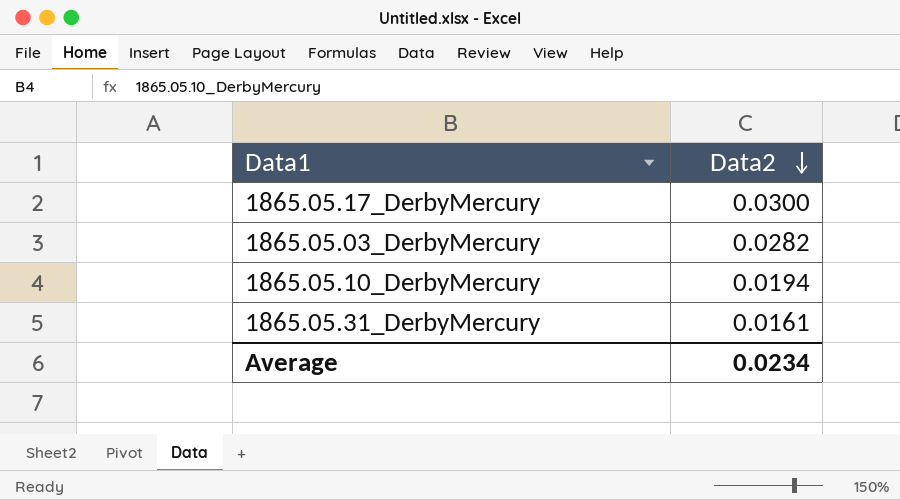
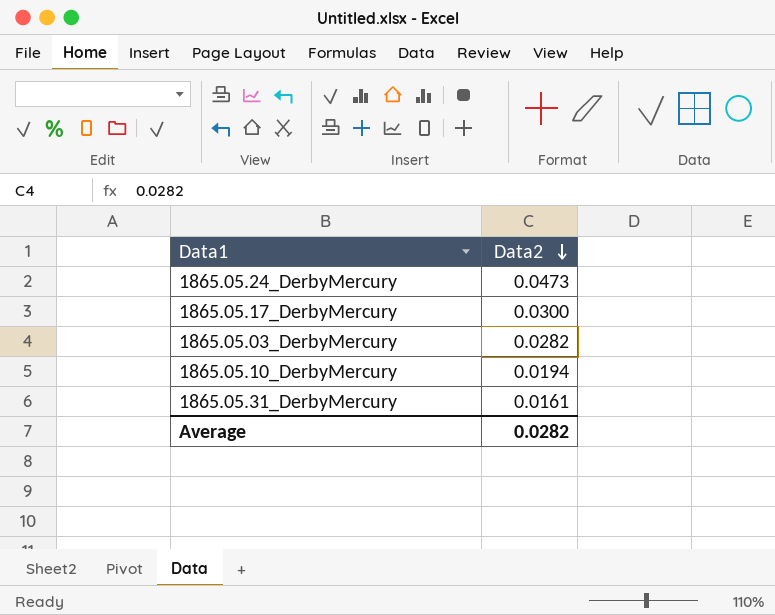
row 1865.05.24_DerbyMercury: none -> 0.0473
Average | Data2: 0.0234 -> 0.0282

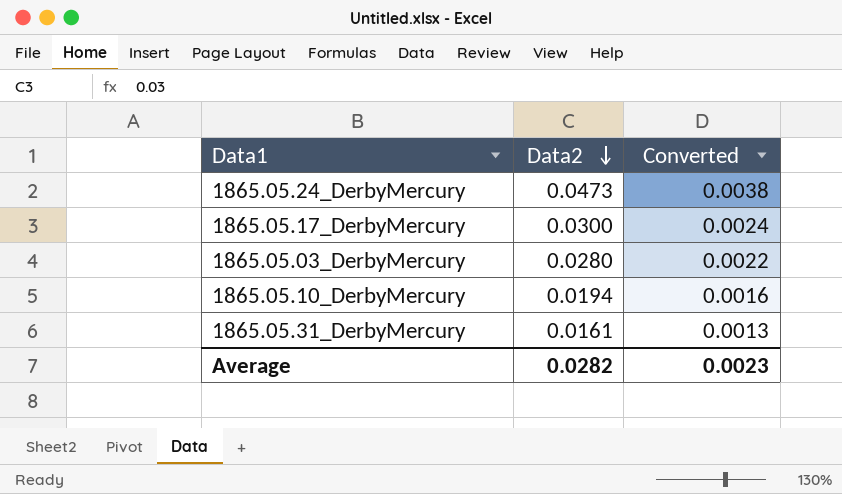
column Converted | formula: none -> [Data2] * 0.08
1865.05.03_DerbyMercury | Data2: 0.0282 -> 0.0280

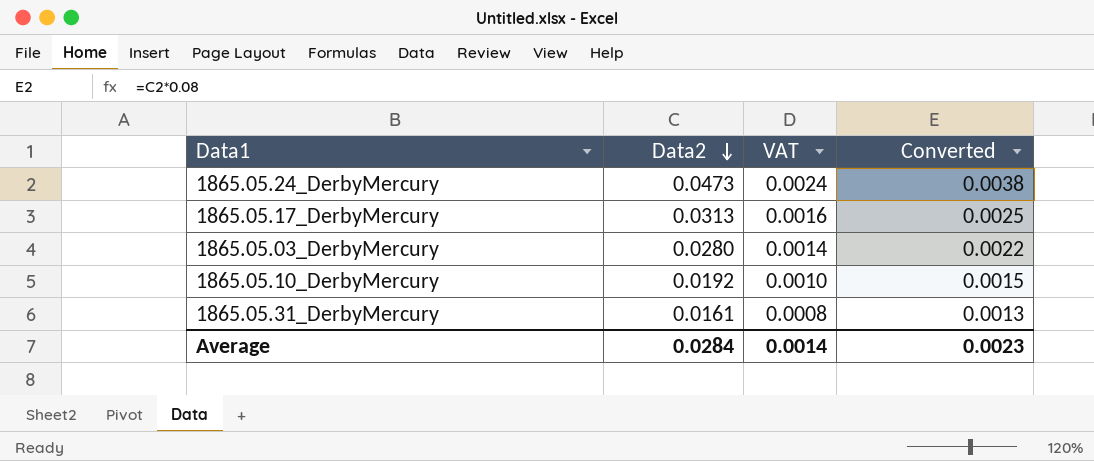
column VAT | formula: none -> [Data2] * 0.05
1865.05.17_DerbyMercury | Data2: 0.0300 -> 0.0313
1865.05.17_DerbyMercury | Converted: 0.0024 -> 0.0025
1865.05.10_DerbyMercury | Data2: 0.0194 -> 0.0192
1865.05.10_DerbyMercury | Converted: 0.0016 -> 0.0015
Average | Data2: 0.0282 -> 0.0284

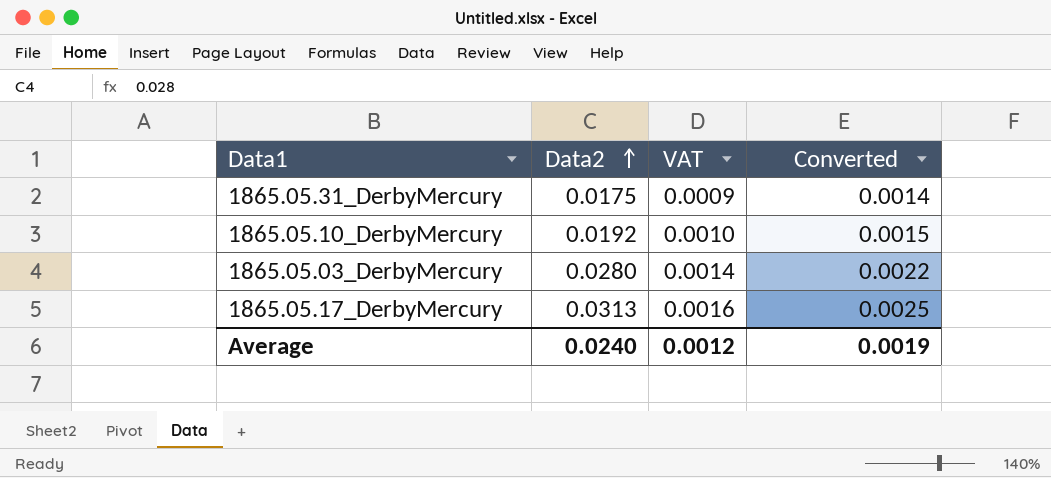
row order: Data2 descending -> Data2 ascending
row 1865.05.24_DerbyMercury: 0.0473 | 0.0024 | 0.0038 -> none
1865.05.31_DerbyMercury | Data2: 0.0161 -> 0.0175
1865.05.31_DerbyMercury | VAT: 0.0008 -> 0.0009
1865.05.31_DerbyMercury | Converted: 0.0013 -> 0.0014
Average | Data2: 0.0284 -> 0.0240
Average | VAT: 0.0014 -> 0.0012
Average | Converted: 0.0023 -> 0.0019

